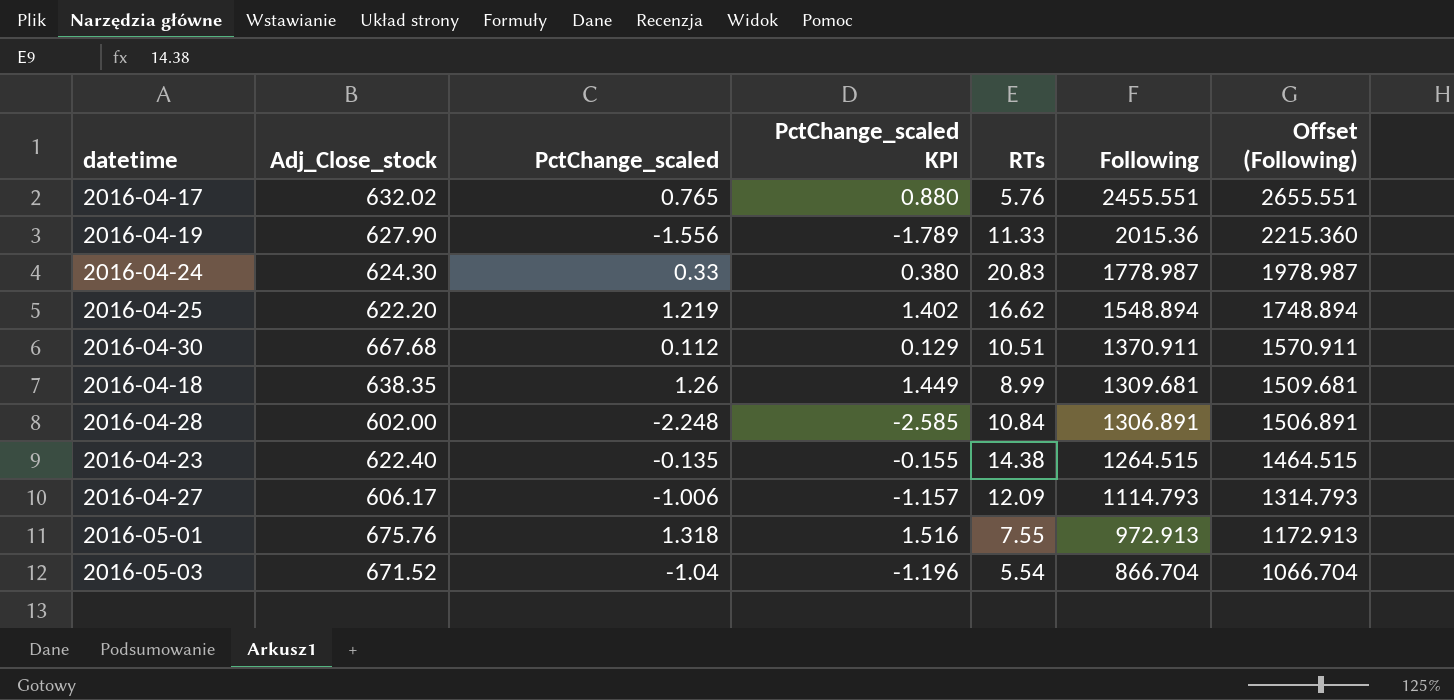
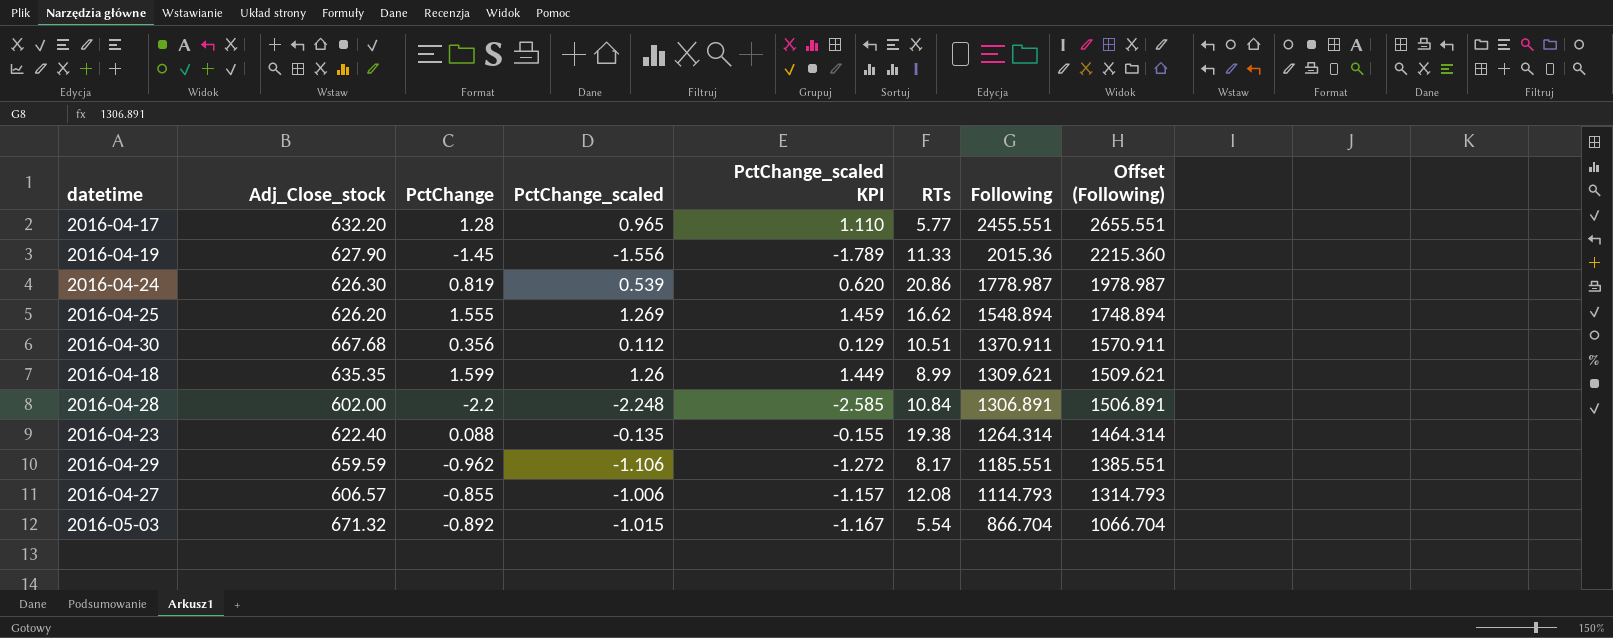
column PctChange | position: none -> 3
row 2016-05-01: 675.76 | 1.318 | 1.516 | 7.55 | 972.913 | 1172.913 -> none
2016-04-17 | Adj_Close_stock: 632.02 -> 632.20
2016-04-17 | PctChange_scaled: 0.765 -> 0.965
2016-04-17 | PctChange_scaled KPI: 0.880 -> 1.110
2016-04-17 | RTs: 5.76 -> 5.77
2016-04-24 | Adj_Close_stock: 624.30 -> 626.30
2016-04-24 | PctChange_scaled: 0.33 -> 0.539
2016-04-24 | PctChange_scaled KPI: 0.380 -> 0.620
2016-04-24 | RTs: 20.83 -> 20.86
2016-04-25 | Adj_Close_stock: 622.20 -> 626.20
2016-04-25 | PctChange_scaled: 1.219 -> 1.269
2016-04-25 | PctChange_scaled KPI: 1.402 -> 1.459
2016-04-18 | Adj_Close_stock: 638.35 -> 635.35
2016-04-18 | Following: 1309.681 -> 1309.621
2016-04-18 | Offset (Following): 1509.681 -> 1509.621
2016-04-23 | RTs: 14.38 -> 19.38
2016-04-23 | Following: 1264.515 -> 1264.314
2016-04-23 | Offset (Following): 1464.515 -> 1464.314
row 2016-04-29: none -> 659.59 | -0.962 | -1.106 | -1.272 | 8.17 | 1185.551 | 1385.551
2016-04-27 | Adj_Close_stock: 606.17 -> 606.57
2016-04-27 | RTs: 12.09 -> 12.08
2016-05-03 | Adj_Close_stock: 671.52 -> 671.32
2016-05-03 | PctChange_scaled: -1.04 -> -1.015
2016-05-03 | PctChange_scaled KPI: -1.196 -> -1.167

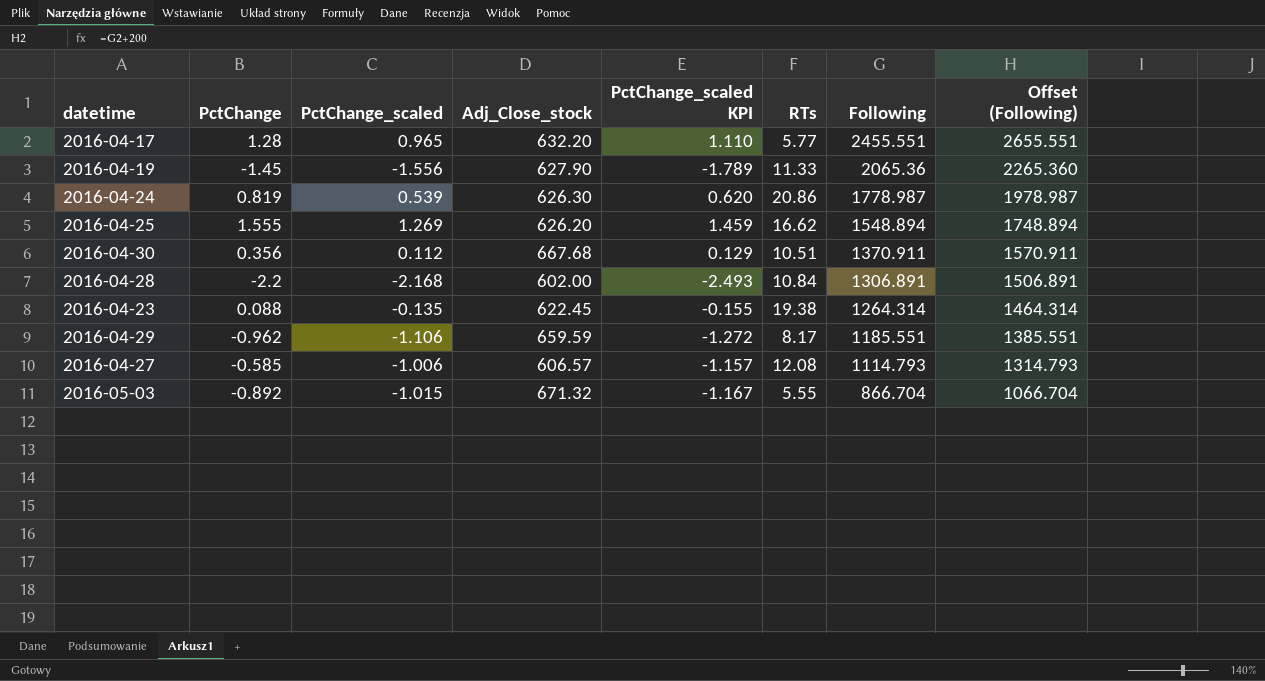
column Adj_Close_stock | position: 2 -> 4
row 2016-04-18: 635.35 | 1.599 | 1.26 | 1.449 | 8.99 | 1309.621 | 1509.621 -> none
2016-04-19 | Following: 2015.36 -> 2065.36
2016-04-19 | Offset (Following): 2215.360 -> 2265.360
2016-04-28 | PctChange_scaled: -2.248 -> -2.168
2016-04-28 | PctChange_scaled KPI: -2.585 -> -2.493
2016-04-23 | Adj_Close_stock: 622.40 -> 622.45
2016-04-27 | PctChange: -0.855 -> -0.585
2016-05-03 | RTs: 5.54 -> 5.55

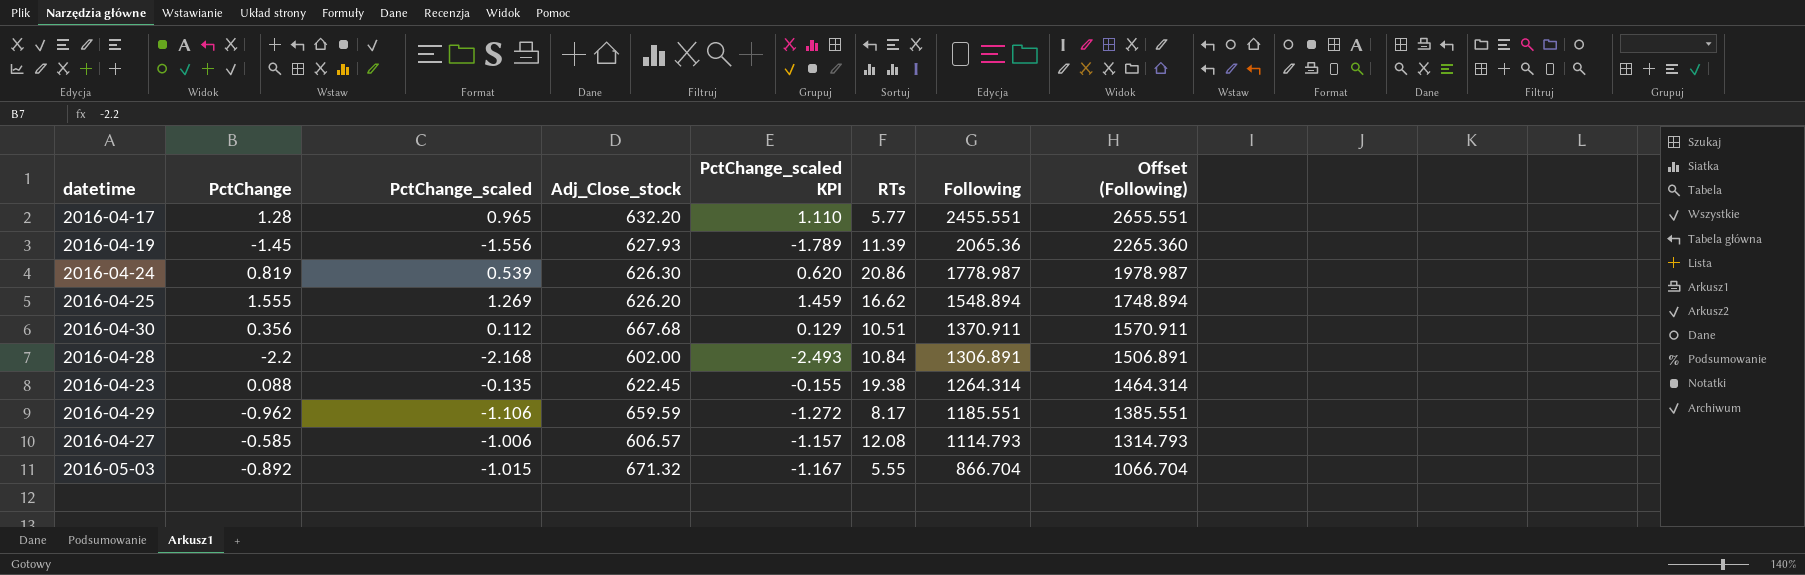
2016-04-19 | Adj_Close_stock: 627.90 -> 627.93
2016-04-19 | RTs: 11.33 -> 11.39

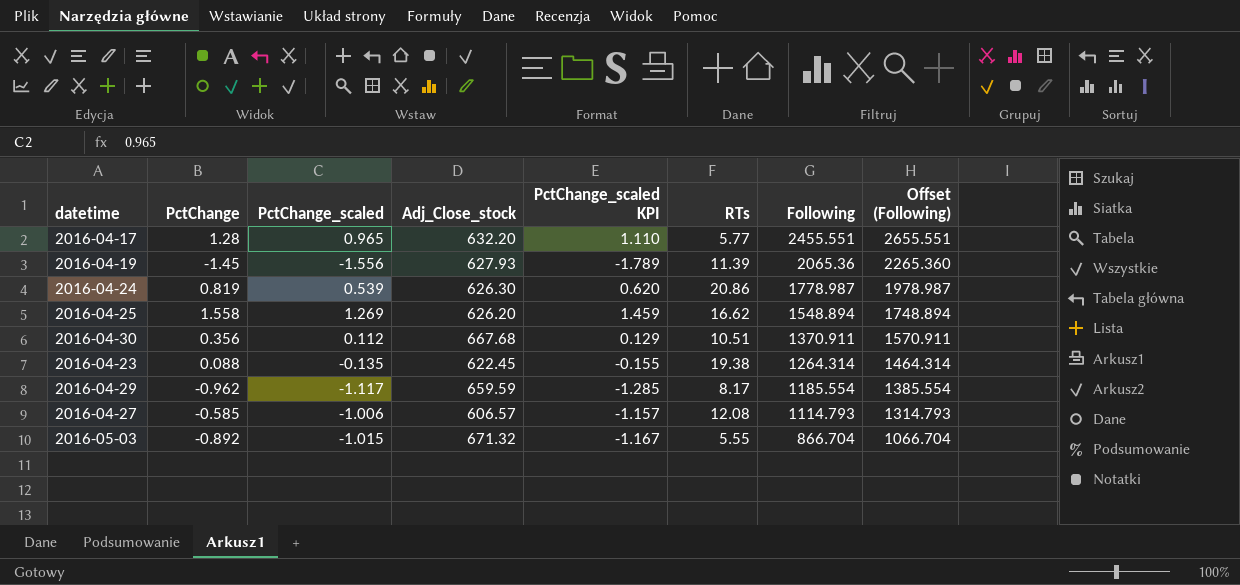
row 2016-04-28: -2.2 | -2.168 | 602.00 | -2.493 | 10.84 | 1306.891 | 1506.891 -> none
2016-04-25 | PctChange: 1.555 -> 1.558
2016-04-29 | PctChange_scaled: -1.106 -> -1.117
2016-04-29 | PctChange_scaled KPI: -1.272 -> -1.285
2016-04-29 | Following: 1185.551 -> 1185.554
2016-04-29 | Offset (Following): 1385.551 -> 1385.554

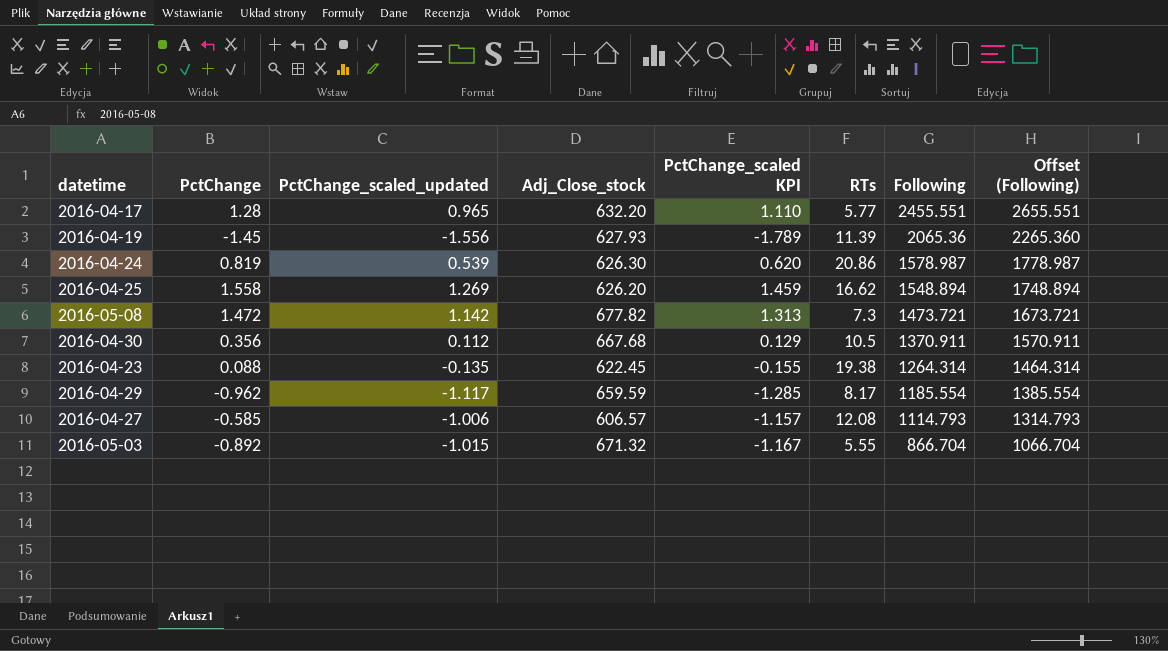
column name: PctChange_scaled -> PctChange_scaled_updated
2016-04-24 | Following: 1778.987 -> 1578.987
2016-04-24 | Offset (Following): 1978.987 -> 1778.987
row 2016-05-08: none -> 1.472 | 1.142 | 677.82 | 1.313 | 7.3 | 1473.721 | 1673.721
2016-04-30 | RTs: 10.51 -> 10.5

